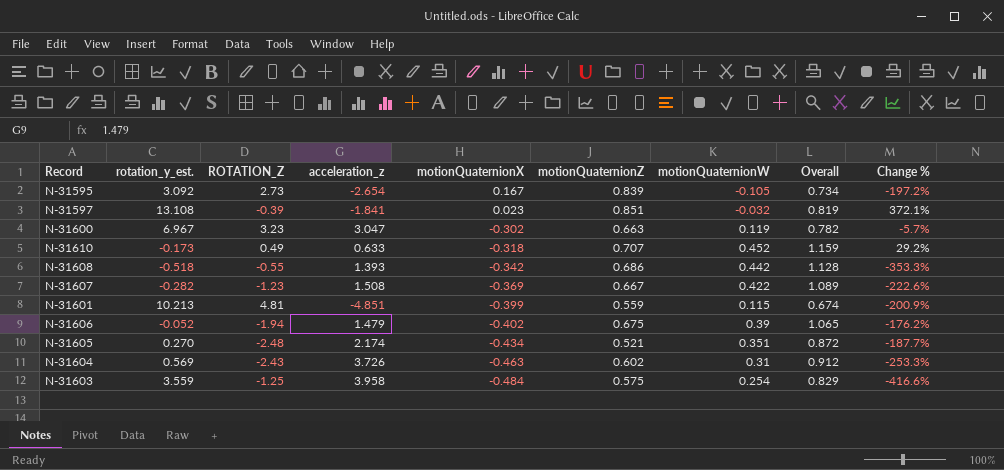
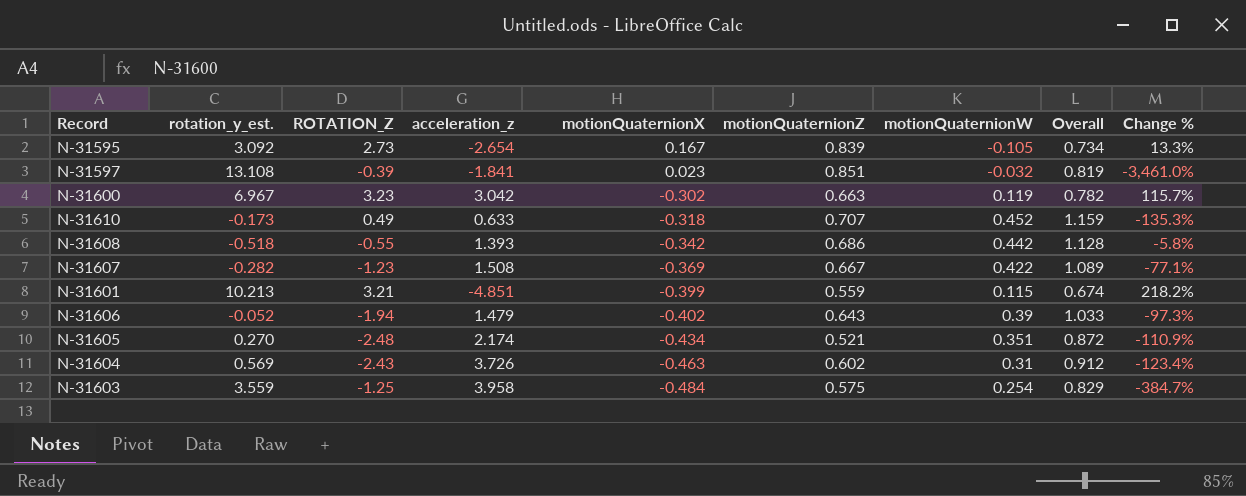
column Change % | formula: ([acceleration_z] - [ROTATION_Z]) / [ROTATION_Z] -> ([rotation_y_est.] - [ROTATION_Z]) / [ROTATION_Z]
N-31600 | acceleration_z: 3.047 -> 3.042
N-31601 | ROTATION_Z: 4.81 -> 3.21
N-31606 | motionQuaternionZ: 0.675 -> 0.643
N-31606 | Overall: 1.065 -> 1.033

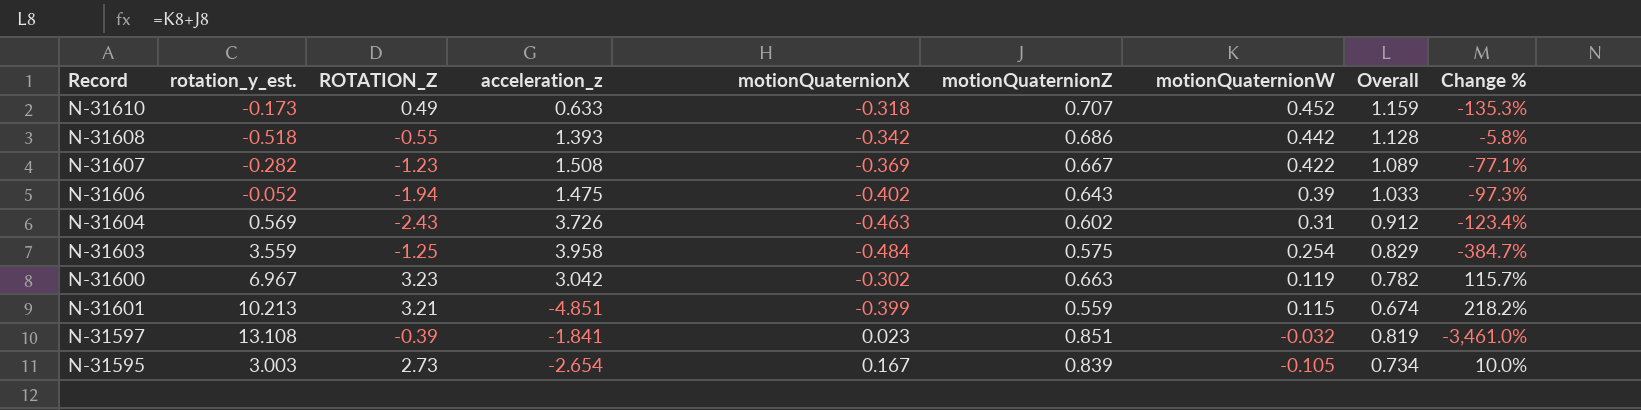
row order: motionQuaternionX descending -> motionQuaternionW descending
row N-31605: 0.270 | -2.48 | 2.174 | -0.434 | 0.521 | 0.351 | 0.872 | -110.9% -> none
N-31606 | acceleration_z: 1.479 -> 1.475
N-31595 | rotation_y_est.: 3.092 -> 3.003
N-31595 | Change %: 13.3% -> 10.0%

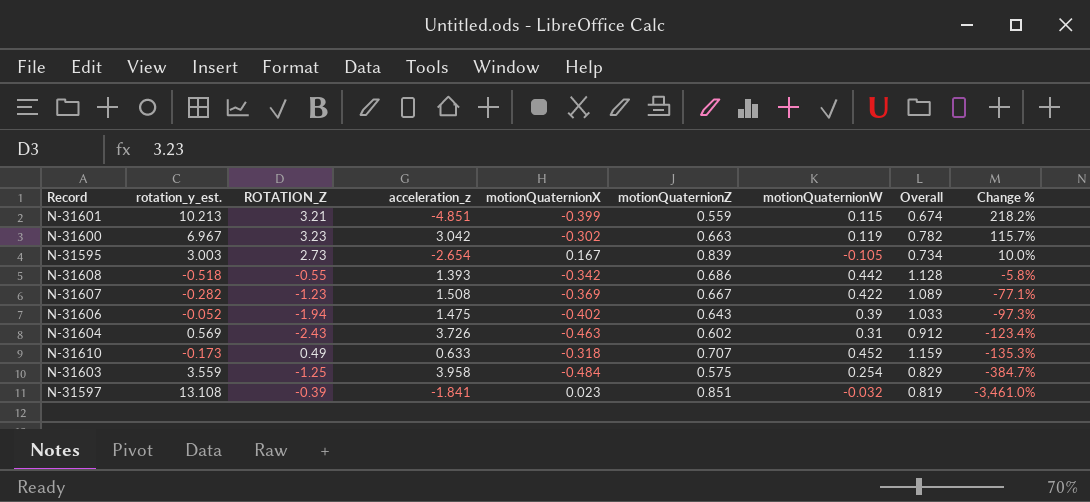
row order: motionQuaternionW descending -> Change % descending

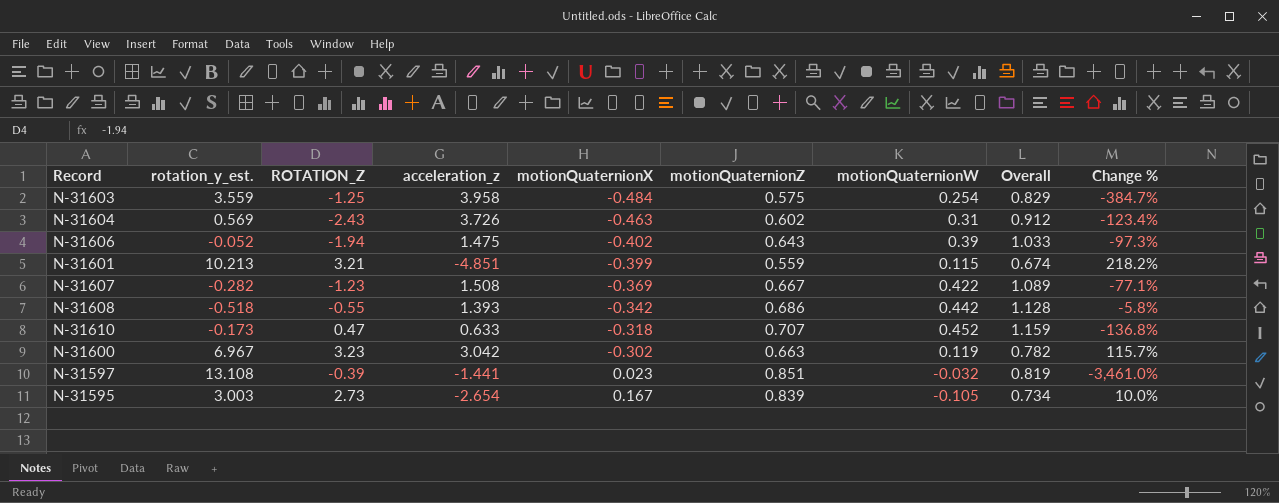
row order: Change % descending -> motionQuaternionX ascending
N-31610 | ROTATION_Z: 0.49 -> 0.47
N-31610 | Change %: -135.3% -> -136.8%
N-31597 | acceleration_z: -1.841 -> -1.441

